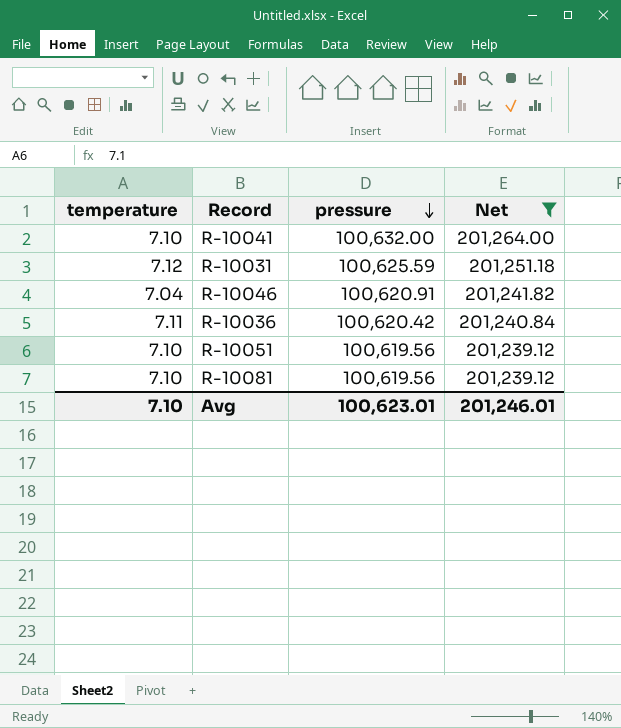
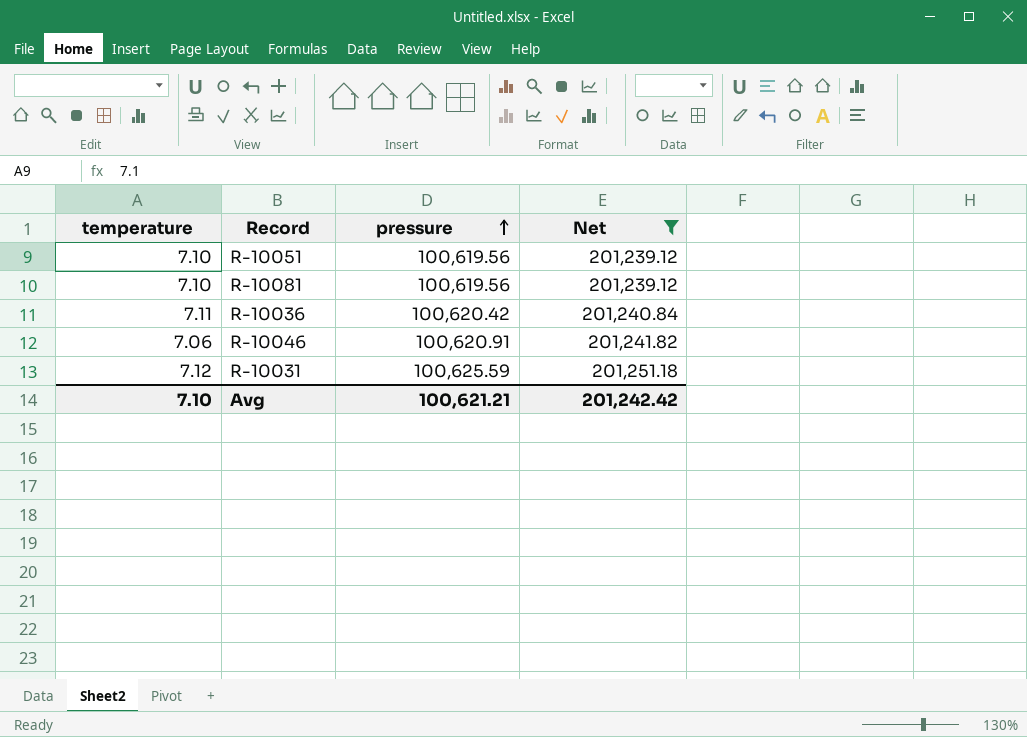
row order: pressure descending -> pressure ascending
row R-10041: 7.10 | 100,632.00 | 201,264.00 -> none
R-10046 | temperature: 7.04 -> 7.06
Avg | pressure: 100,623.01 -> 100,621.21
Avg | Net: 201,246.01 -> 201,242.42

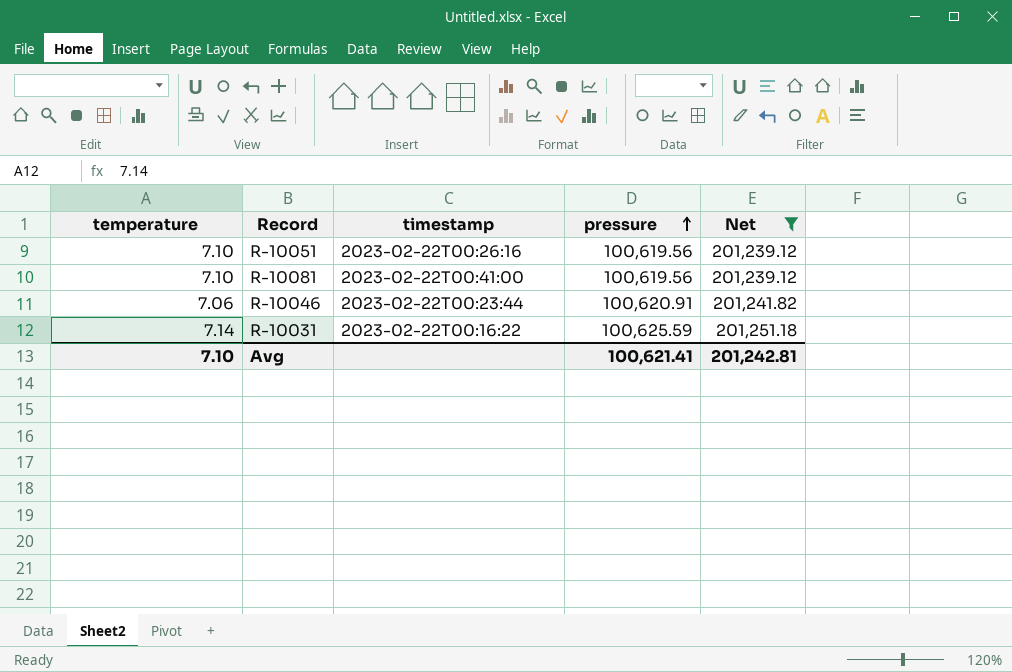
column timestamp | position: none -> 3
row R-10036: 7.11 | 100,620.42 | 201,240.84 -> none
R-10031 | temperature: 7.12 -> 7.14
Avg | pressure: 100,621.21 -> 100,621.41
Avg | Net: 201,242.42 -> 201,242.81

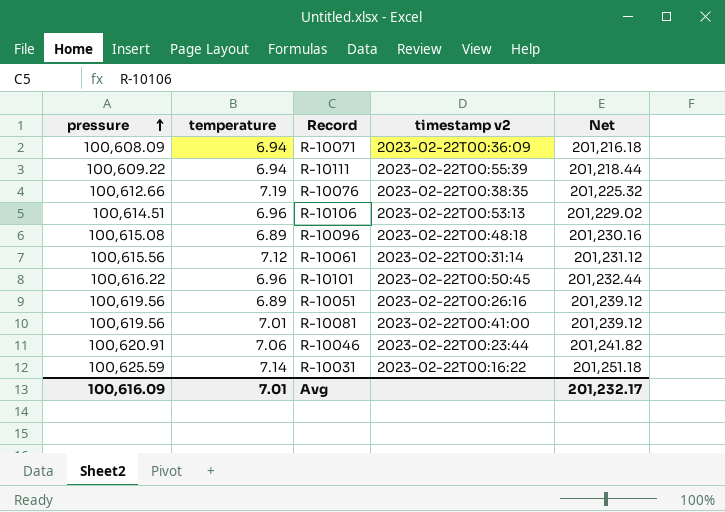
filter: Net >= 201,239.12 -> none
column pressure | position: 4 -> 1
column name: timestamp -> timestamp v2
R-10051 | temperature: 7.10 -> 6.89
R-10081 | temperature: 7.10 -> 7.01
Avg | pressure: 100,621.41 -> 100,616.09
Avg | temperature: 7.10 -> 7.01
Avg | Net: 201,242.81 -> 201,232.17

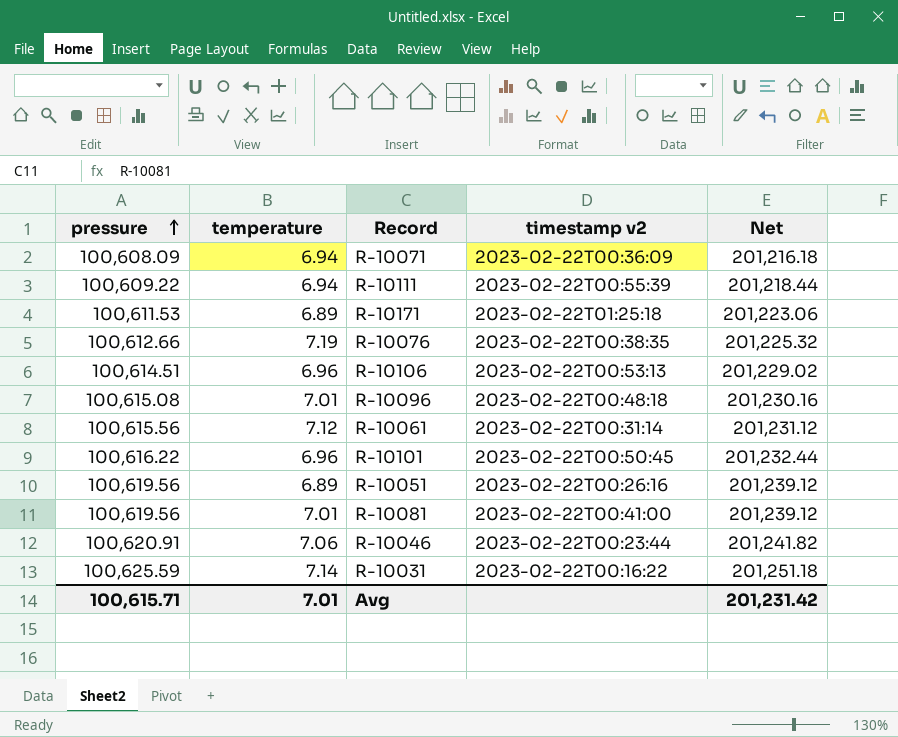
row R-10171: none -> 100,611.53 | 6.89 | 2023-02-22T01:25:18 | 201,223.06
R-10096 | temperature: 6.89 -> 7.01
Avg | pressure: 100,616.09 -> 100,615.71
Avg | Net: 201,232.17 -> 201,231.42

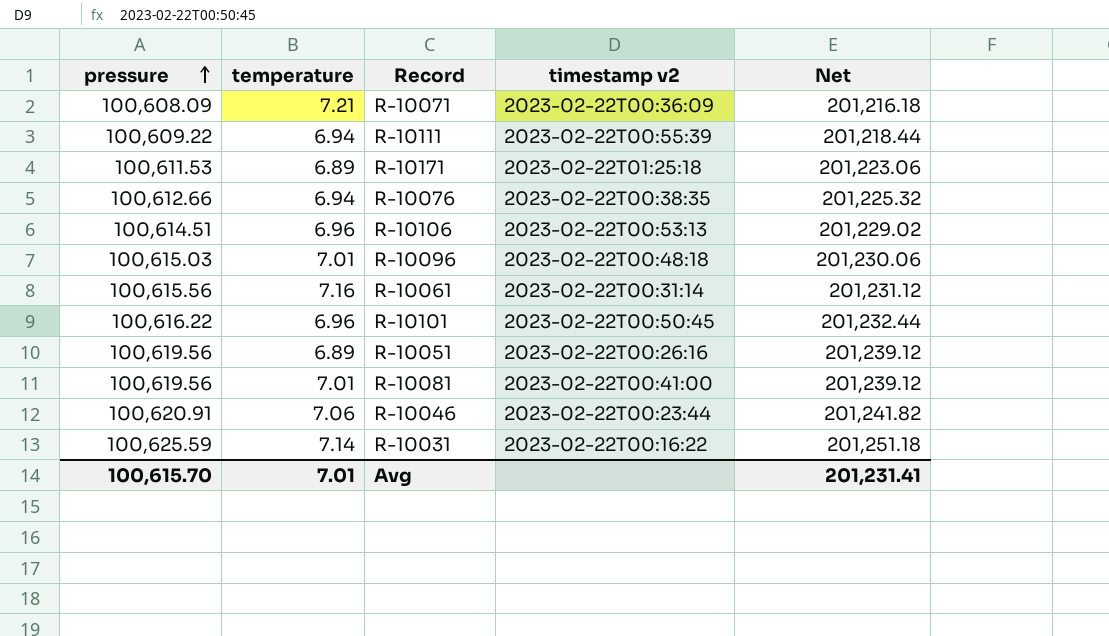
R-10071 | temperature: 6.94 -> 7.21
R-10076 | temperature: 7.19 -> 6.94
R-10096 | pressure: 100,615.08 -> 100,615.03
R-10096 | Net: 201,230.16 -> 201,230.06
R-10061 | temperature: 7.12 -> 7.16
Avg | pressure: 100,615.71 -> 100,615.70
Avg | Net: 201,231.42 -> 201,231.41

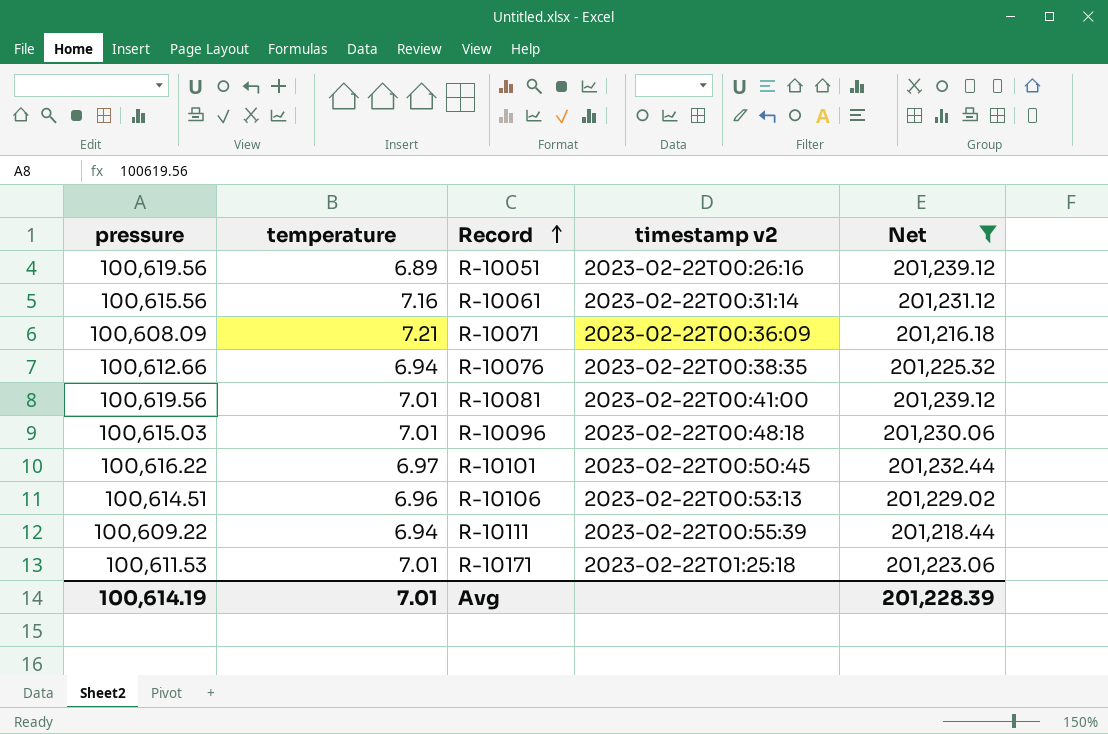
filter: none -> Net <= 201,239.12
row order: pressure ascending -> Record ascending
R-10101 | temperature: 6.96 -> 6.97
R-10171 | temperature: 6.89 -> 7.01
Avg | pressure: 100,615.70 -> 100,614.19
Avg | Net: 201,231.41 -> 201,228.39

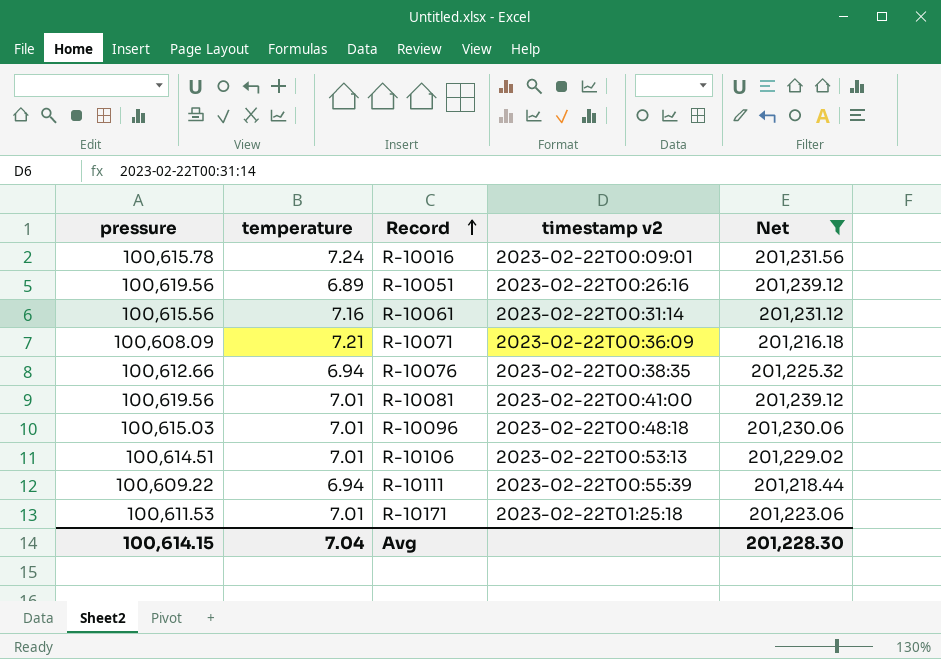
row R-10101: 100,616.22 | 6.97 | 2023-02-22T00:50:45 | 201,232.44 -> none
row R-10016: none -> 100,615.78 | 7.24 | 2023-02-22T00:09:01 | 201,231.56
R-10106 | temperature: 6.96 -> 7.01
Avg | pressure: 100,614.19 -> 100,614.15
Avg | temperature: 7.01 -> 7.04
Avg | Net: 201,228.39 -> 201,228.30

